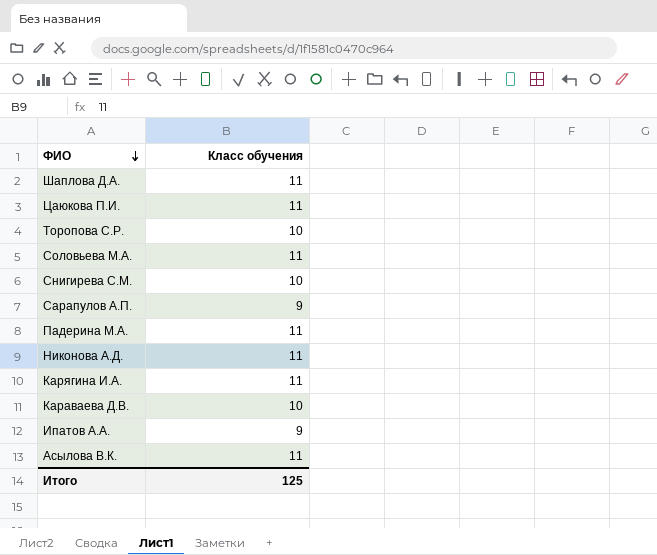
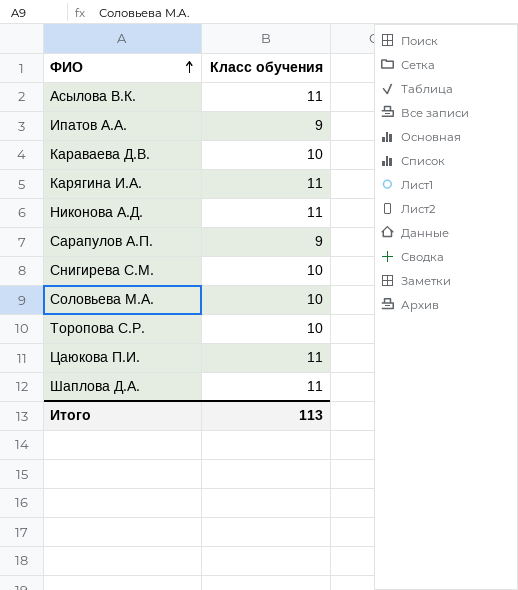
row order: ФИО descending -> ФИО ascending
row Падерина М.А.: 11 -> none
Соловьева М.А. | Класс обучения: 11 -> 10
Итого | Класс обучения: 125 -> 113

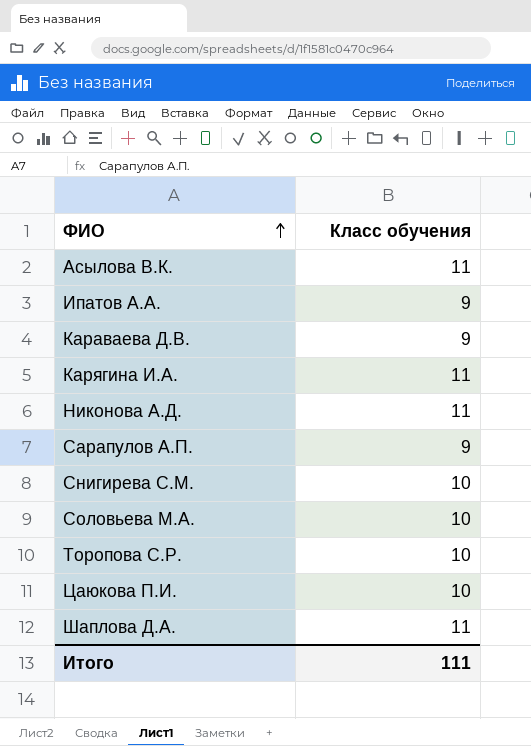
Караваева Д.В. | Класс обучения: 10 -> 9
Цаюкова П.И. | Класс обучения: 11 -> 10
Итого | Класс обучения: 113 -> 111

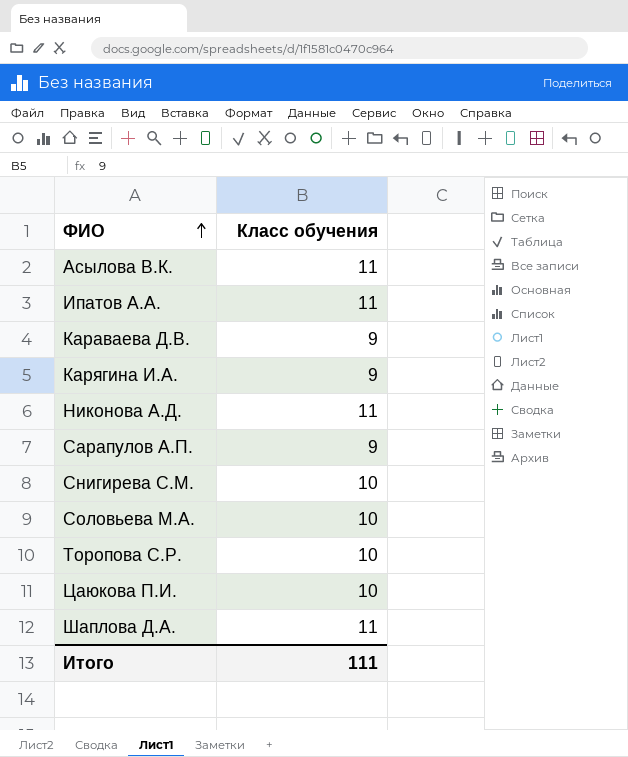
Ипатов А.А. | Класс обучения: 9 -> 11
Карягина И.А. | Класс обучения: 11 -> 9

